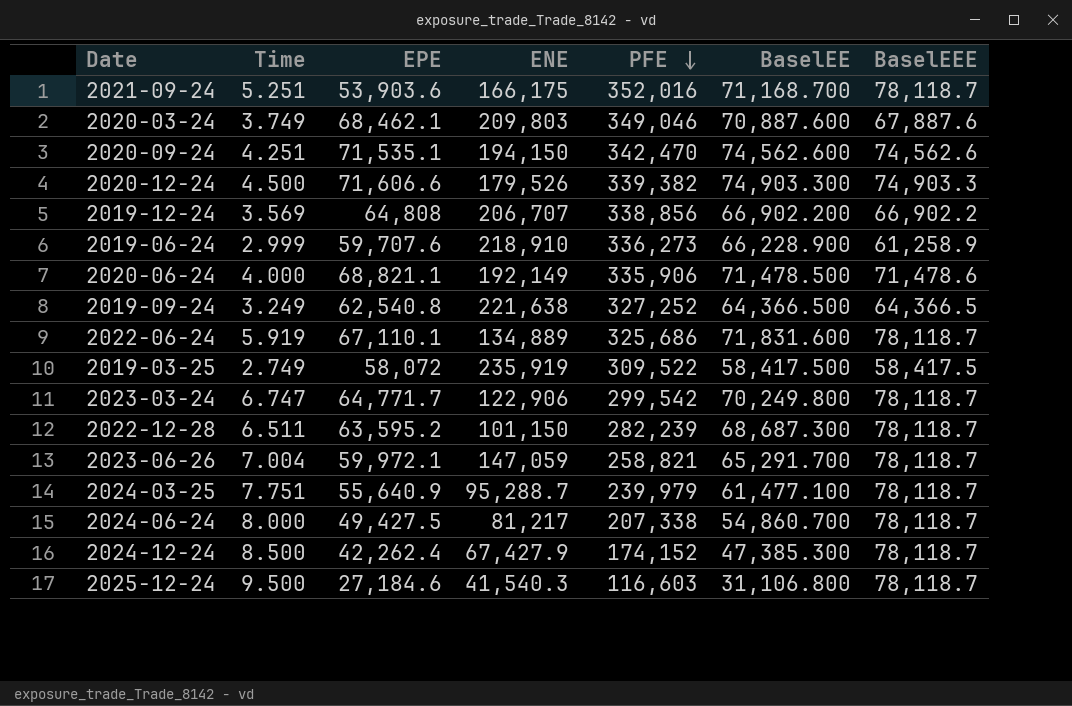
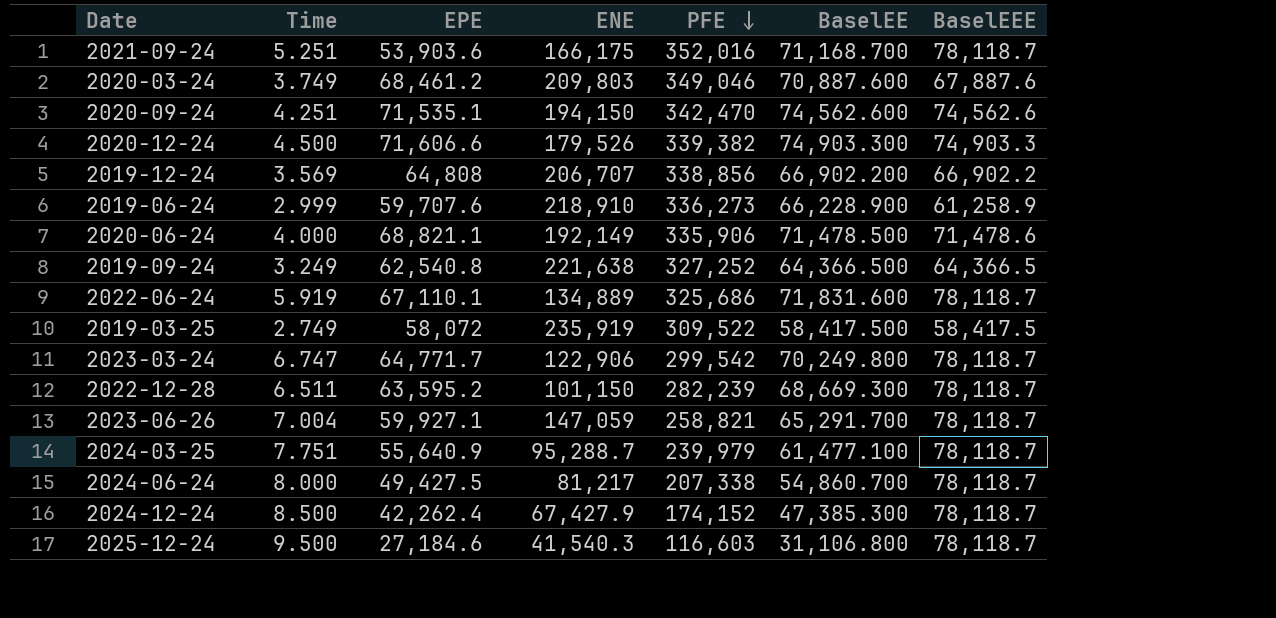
2020-03-24 | EPE: 68,462.1 -> 68,461.2
2022-12-28 | BaselEE: 68,687.300 -> 68,669.300
2023-06-26 | EPE: 59,972.1 -> 59,927.1

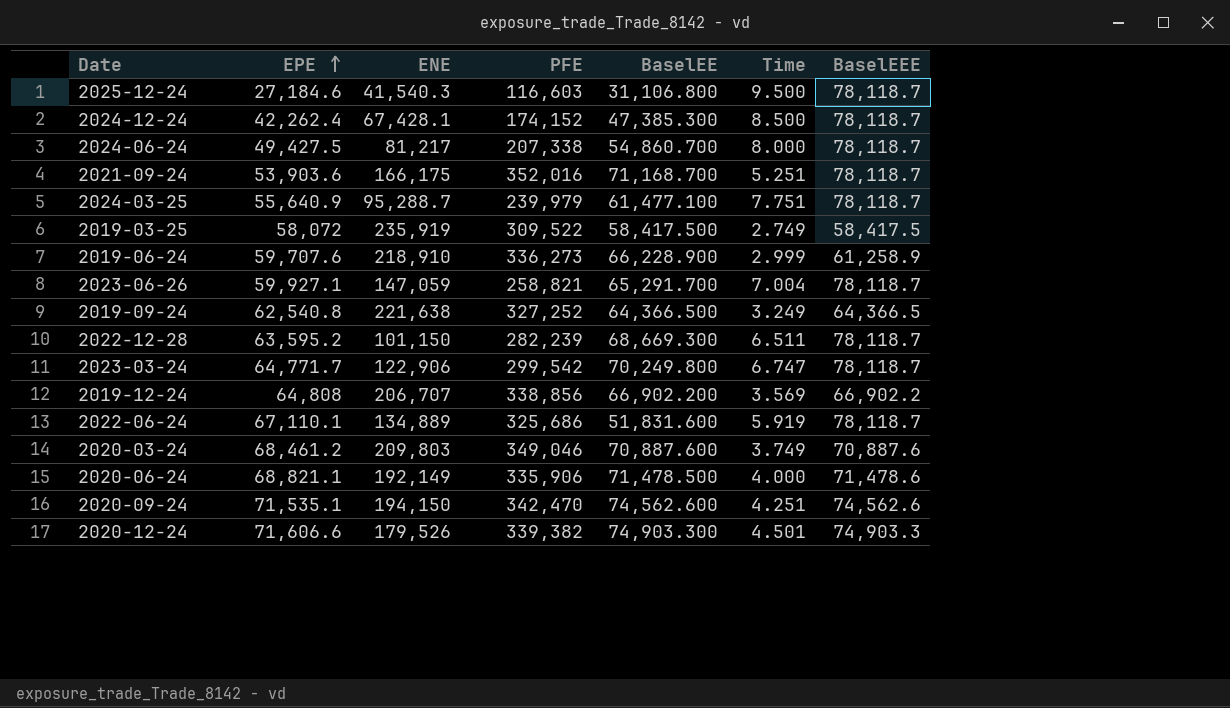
row order: PFE descending -> EPE ascending
column Time | position: 2 -> 6
2024-12-24 | ENE: 67,427.9 -> 67,428.1
2022-06-24 | BaselEE: 71,831.600 -> 51,831.600
2020-03-24 | BaselEEE: 67,887.6 -> 70,887.6
2020-12-24 | Time: 4.500 -> 4.501

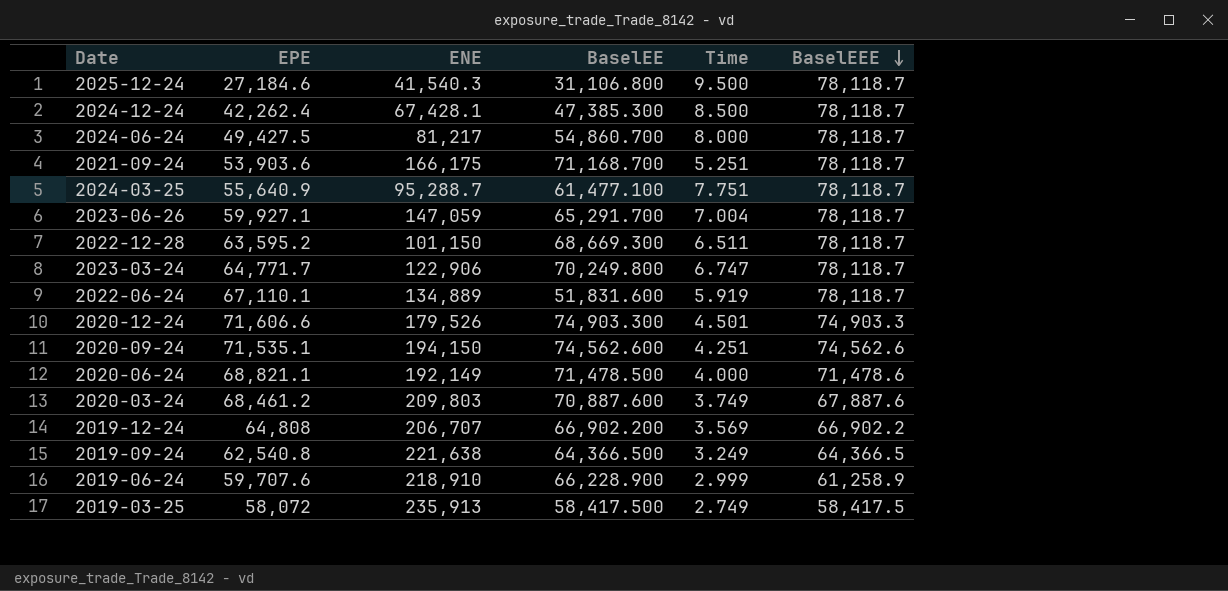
row order: EPE ascending -> BaselEEE descending
column PFE | position: 4 -> none
2020-03-24 | BaselEEE: 70,887.6 -> 67,887.6
2019-03-25 | ENE: 235,919 -> 235,913

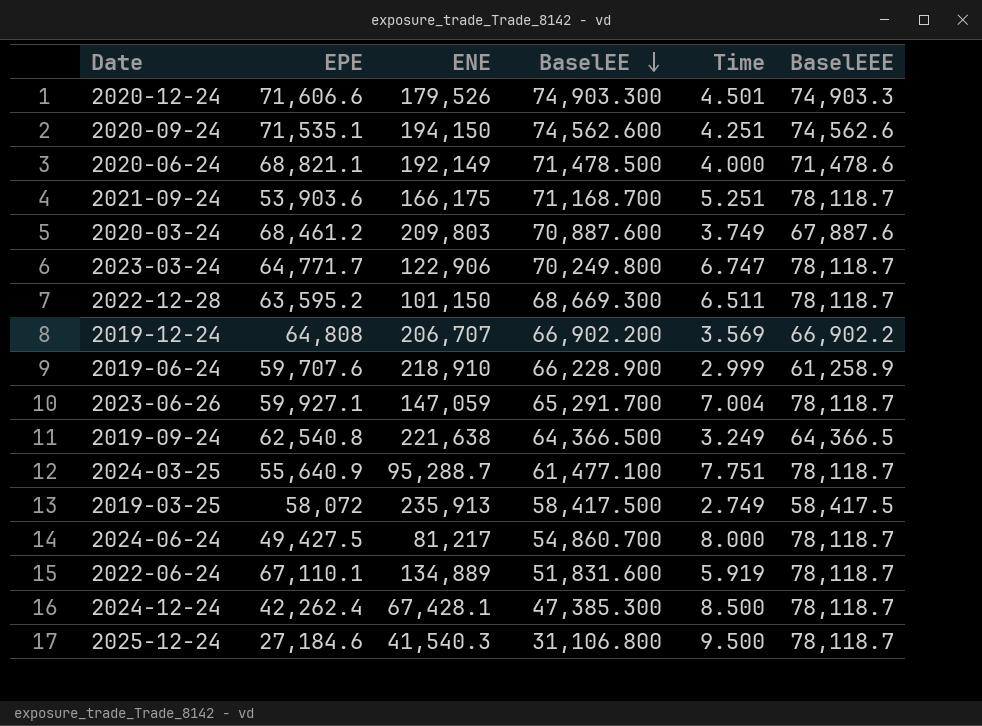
row order: BaselEEE descending -> BaselEE descending

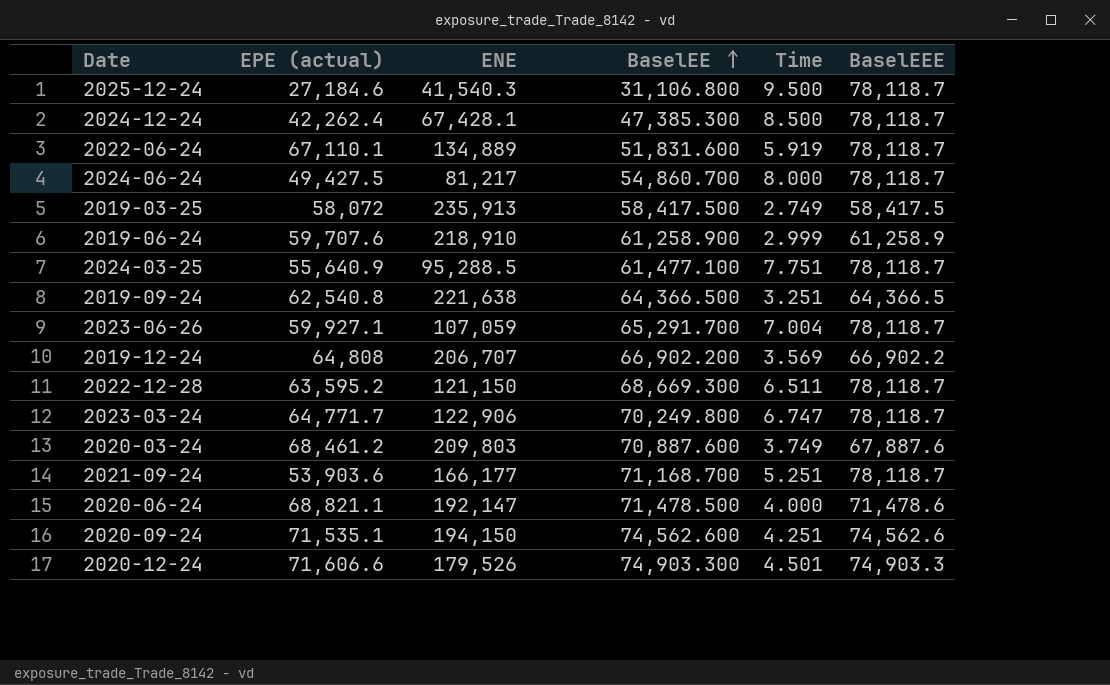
row order: BaselEE descending -> BaselEE ascending
column name: EPE -> EPE (actual)
2019-06-24 | BaselEE: 66,228.900 -> 61,258.900
2024-03-25 | ENE: 95,288.7 -> 95,288.5
2019-09-24 | Time: 3.249 -> 3.251
2023-06-26 | ENE: 147,059 -> 107,059
2022-12-28 | ENE: 101,150 -> 121,150
2021-09-24 | ENE: 166,175 -> 166,177
2020-06-24 | ENE: 192,149 -> 192,147

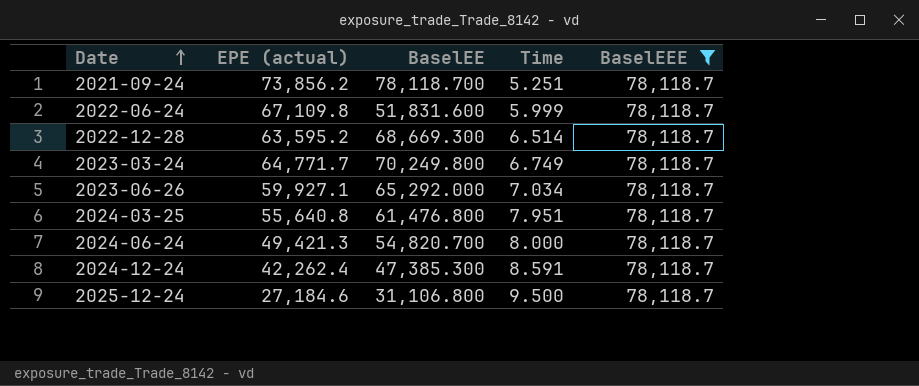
filter: none -> BaselEEE = 78,118.7
row order: BaselEE ascending -> Date ascending
column ENE | position: 3 -> none
2021-09-24 | EPE (actual): 53,903.6 -> 73,856.2
2021-09-24 | BaselEE: 71,168.700 -> 78,118.700
2022-06-24 | EPE (actual): 67,110.1 -> 67,109.8
2022-06-24 | Time: 5.919 -> 5.999
2022-12-28 | Time: 6.511 -> 6.514
2023-03-24 | Time: 6.747 -> 6.749
2023-06-26 | BaselEE: 65,291.700 -> 65,292.000
2023-06-26 | Time: 7.004 -> 7.034
2024-03-25 | EPE (actual): 55,640.9 -> 55,640.8
2024-03-25 | BaselEE: 61,477.100 -> 61,476.800
2024-03-25 | Time: 7.751 -> 7.951
2024-06-24 | EPE (actual): 49,427.5 -> 49,421.3
2024-06-24 | BaselEE: 54,860.700 -> 54,820.700
2024-12-24 | Time: 8.500 -> 8.591

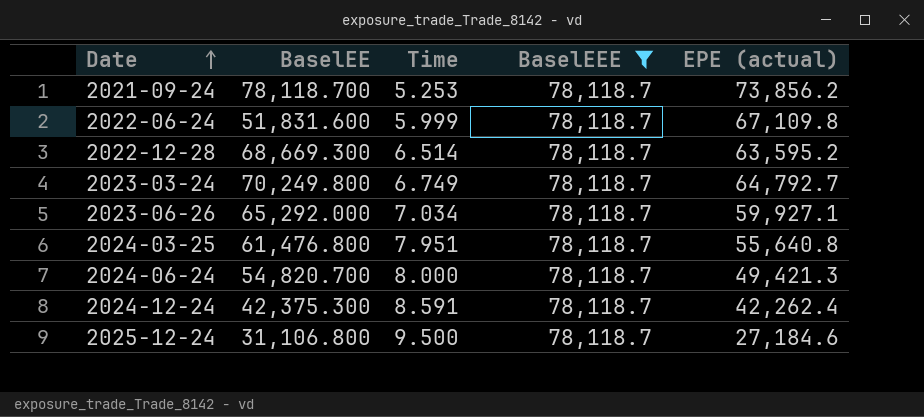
column EPE (actual) | position: 2 -> 5
2021-09-24 | Time: 5.251 -> 5.253
2023-03-24 | EPE (actual): 64,771.7 -> 64,792.7
2024-12-24 | BaselEE: 47,385.300 -> 42,375.300

